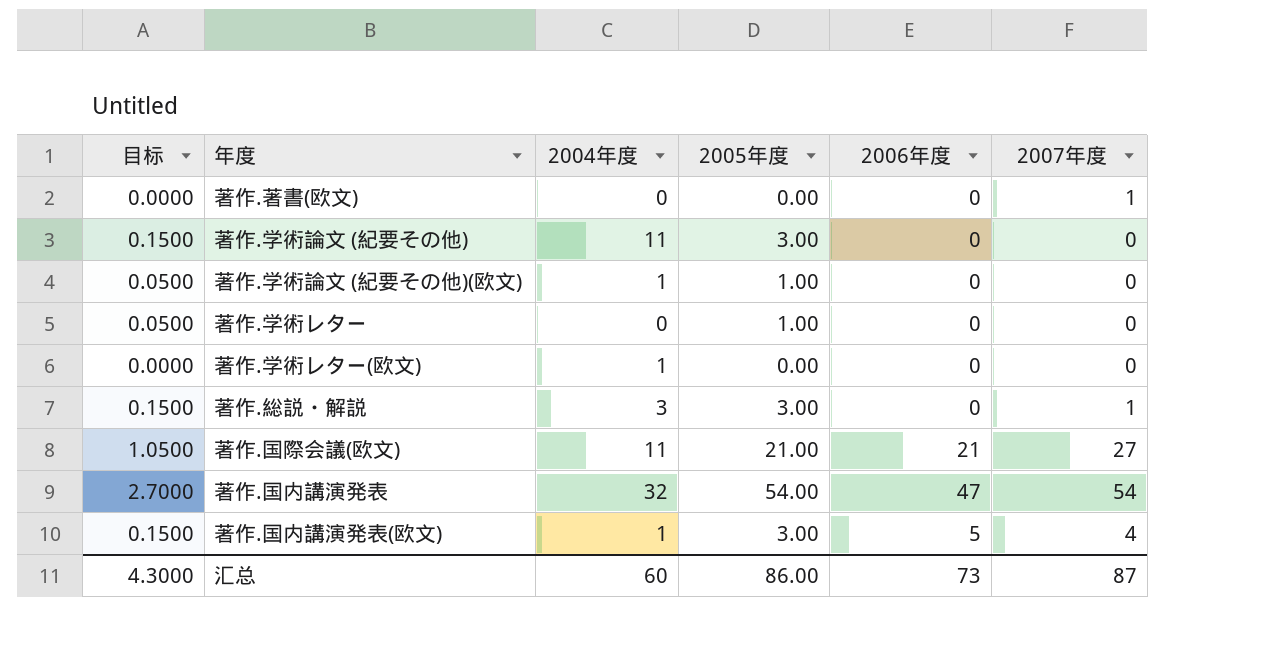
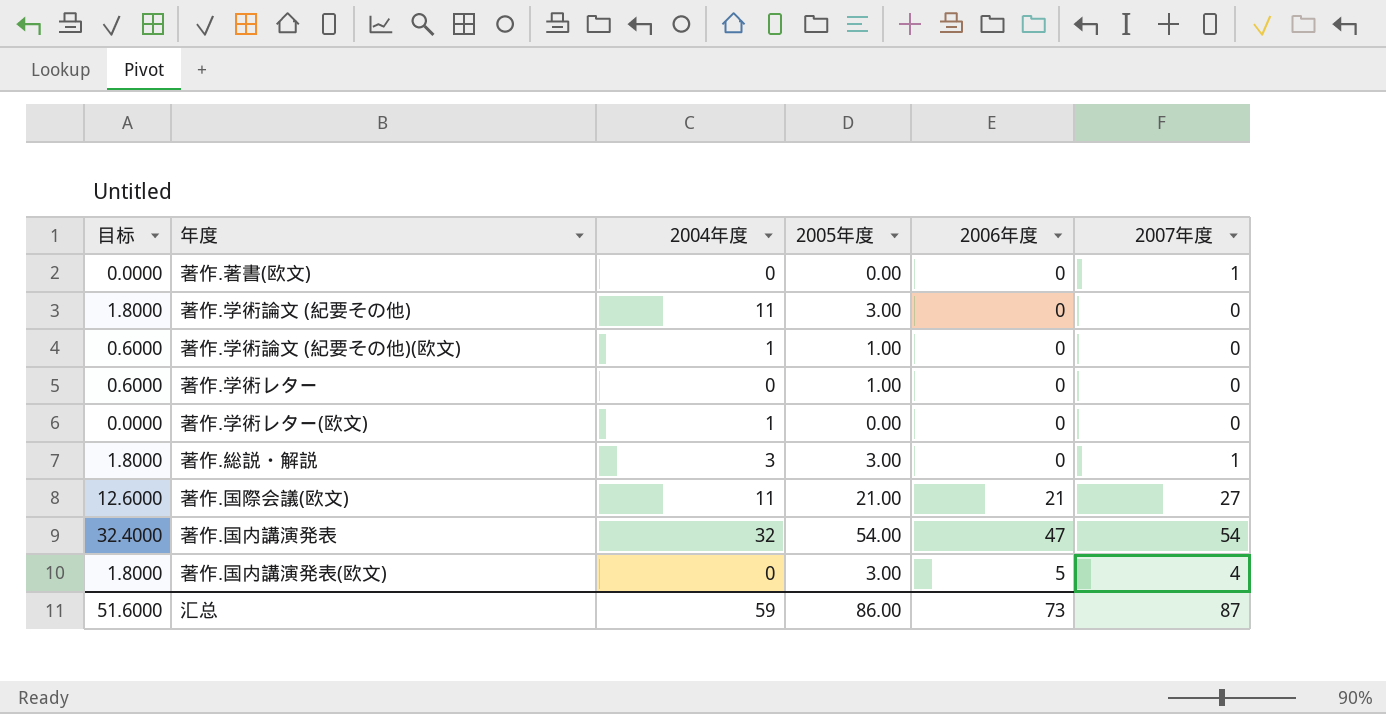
column 目标 | formula: [2005年度] * 0.05 -> [2005年度] * 0.6
著作.国内講演発表(欧文) | 2004年度: 1 -> 0
汇总 | 目标: 4.3000 -> 51.6000
汇总 | 2004年度: 60 -> 59

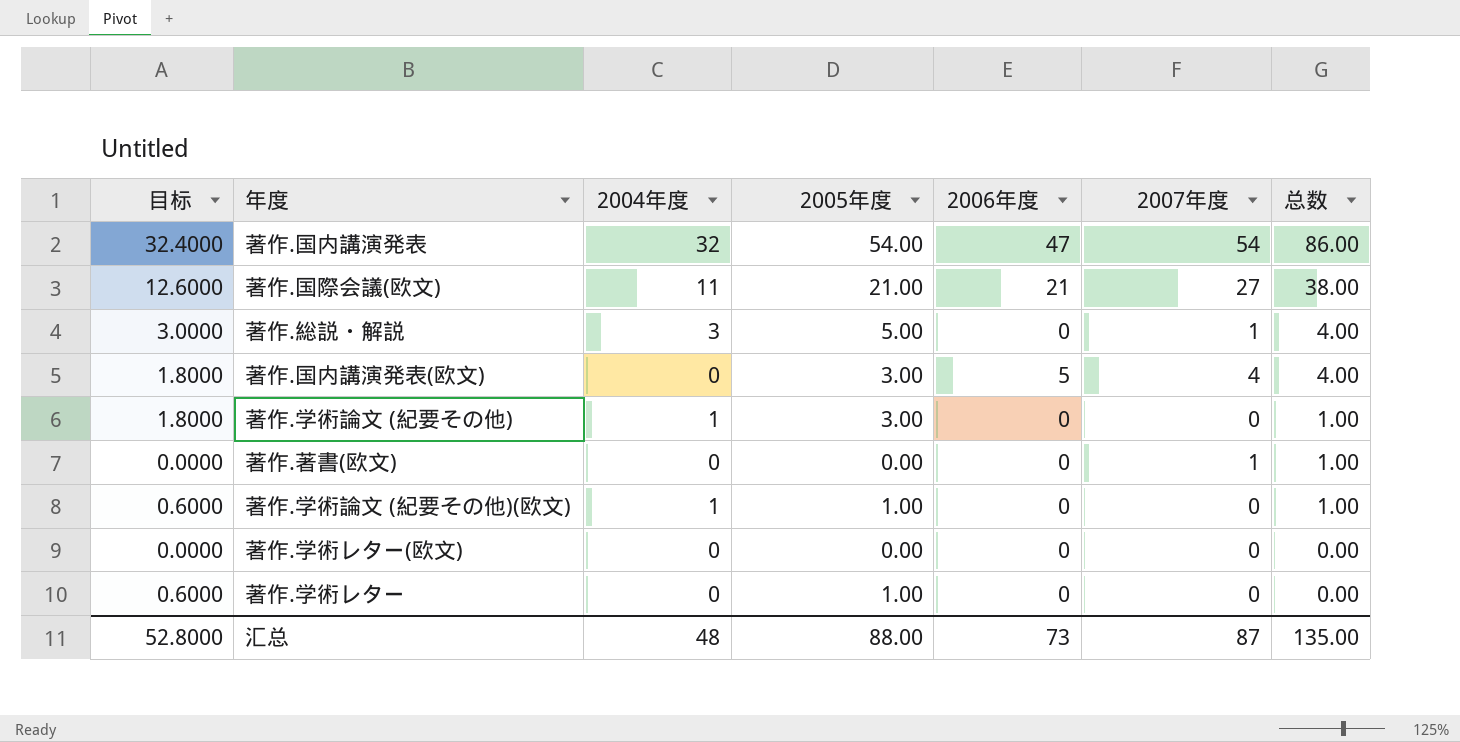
row order: none -> 总数 descending
column 总数 | formula: none -> [2004年度] + [2007年度]
著作.総説・解説 | 目标: 1.8000 -> 3.0000
著作.総説・解説 | 2005年度: 3.00 -> 5.00
著作.学術論文 (紀要その他) | 2004年度: 11 -> 1
著作.学術レター(欧文) | 2004年度: 1 -> 0
汇总 | 目标: 51.6000 -> 52.8000
汇总 | 2004年度: 59 -> 48
汇总 | 2005年度: 86.00 -> 88.00

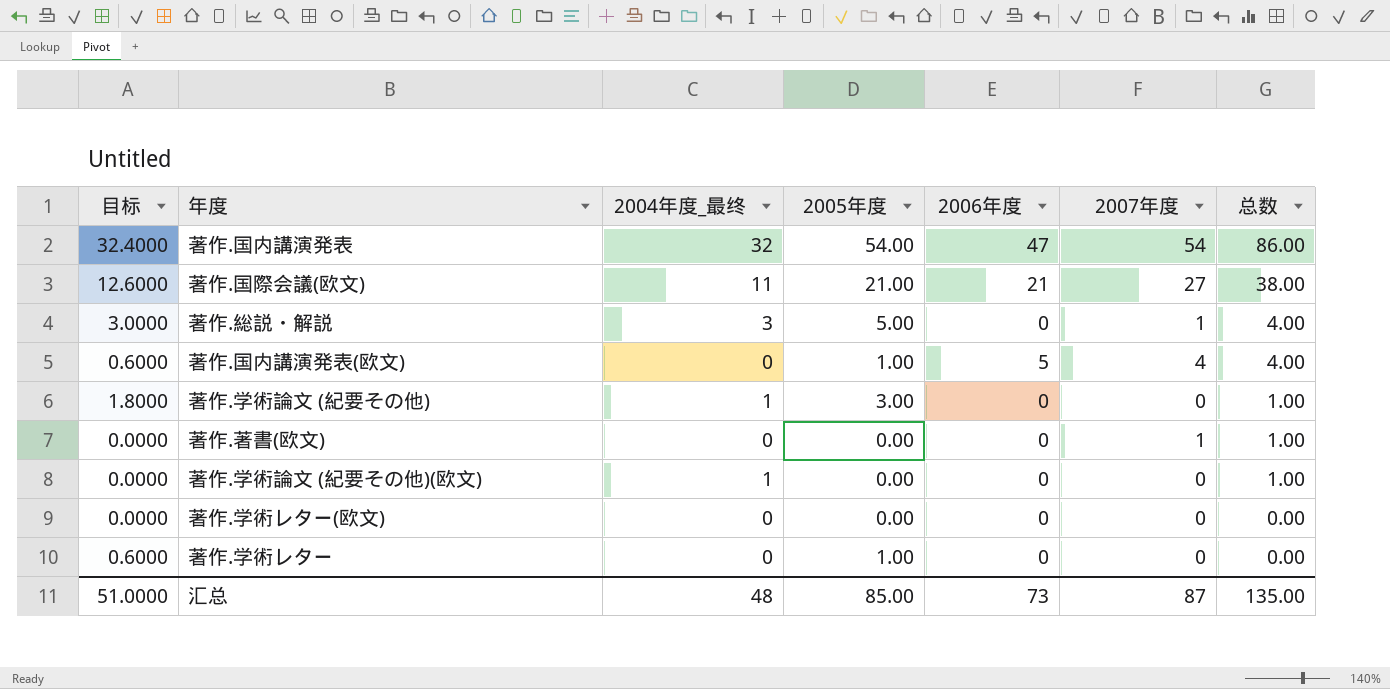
column name: 2004年度 -> 2004年度_最终
著作.国内講演発表(欧文) | 目标: 1.8000 -> 0.6000
著作.国内講演発表(欧文) | 2005年度: 3.00 -> 1.00
著作.学術論文 (紀要その他)(欧文) | 目标: 0.6000 -> 0.0000
著作.学術論文 (紀要その他)(欧文) | 2005年度: 1.00 -> 0.00
汇总 | 目标: 52.8000 -> 51.0000
汇总 | 2005年度: 88.00 -> 85.00

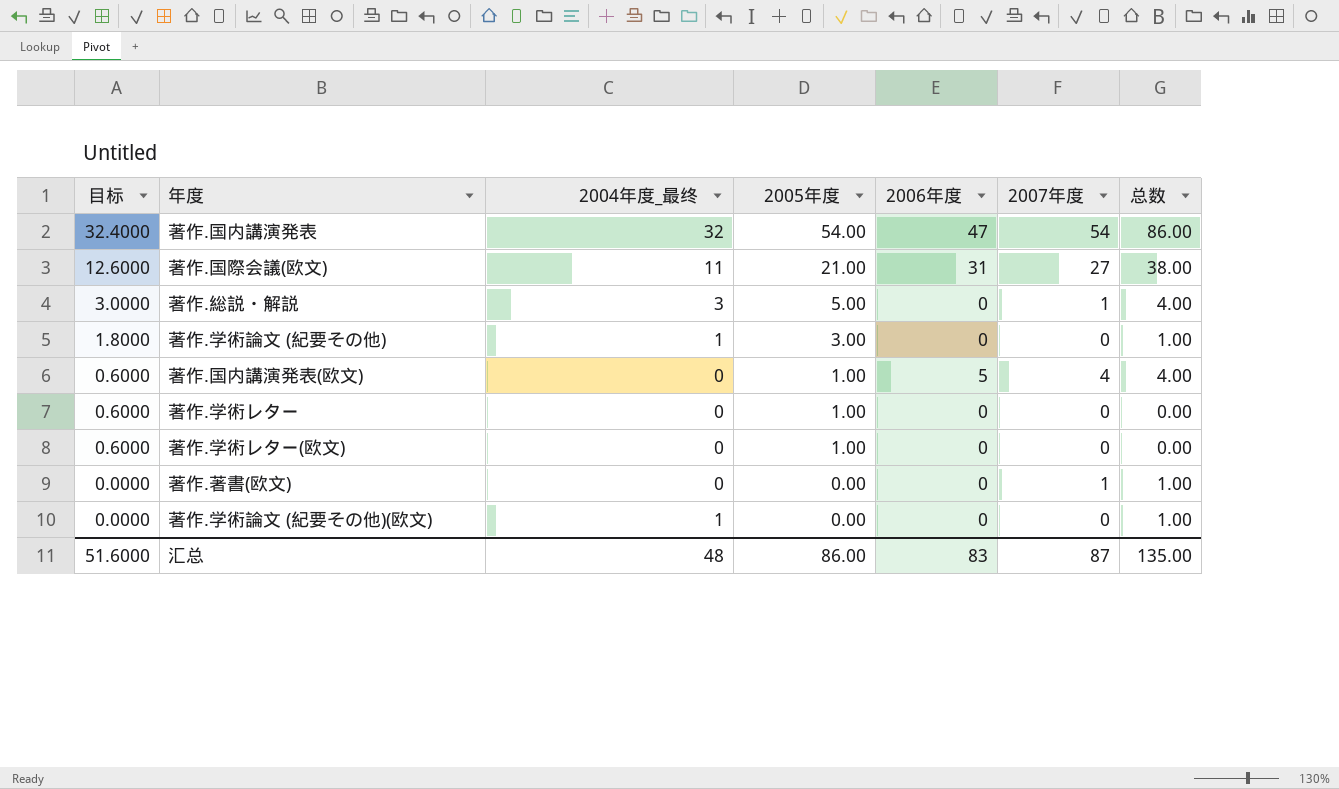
row order: 总数 descending -> 目标 descending
著作.国際会議(欧文) | 2006年度: 21 -> 31
著作.学術レター(欧文) | 目标: 0.0000 -> 0.6000
著作.学術レター(欧文) | 2005年度: 0.00 -> 1.00
汇总 | 目标: 51.0000 -> 51.6000
汇总 | 2005年度: 85.00 -> 86.00
汇总 | 2006年度: 73 -> 83

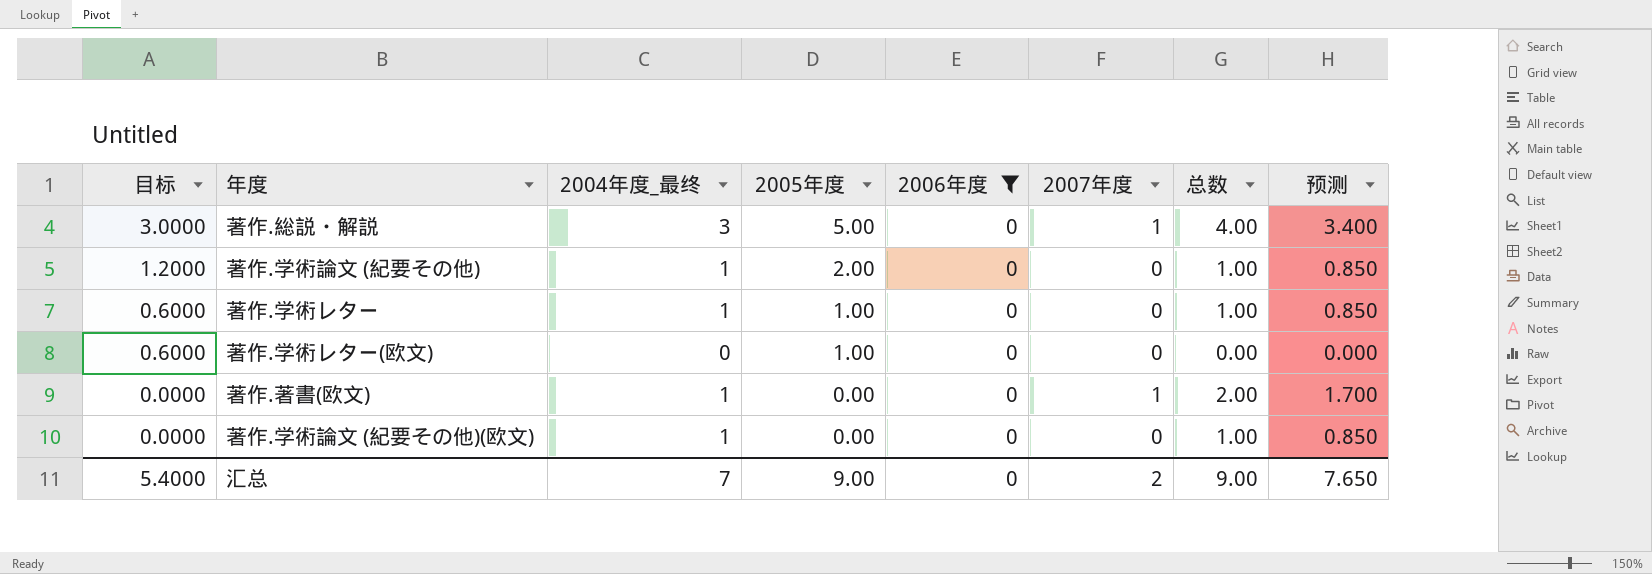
filter: none -> 2006年度 = 0
column 预测 | formula: none -> [总数] * 0.85
著作.学術論文 (紀要その他) | 目标: 1.8000 -> 1.2000
著作.学術論文 (紀要その他) | 2005年度: 3.00 -> 2.00
著作.学術レター | 2004年度_最终: 0 -> 1
著作.学術レター | 总数: 0.00 -> 1.00
著作.著書(欧文) | 2004年度_最终: 0 -> 1
著作.著書(欧文) | 总数: 1.00 -> 2.00
汇总 | 目标: 51.6000 -> 5.4000
汇总 | 2004年度_最终: 48 -> 7
汇总 | 2005年度: 86.00 -> 9.00
汇总 | 2006年度: 83 -> 0
汇总 | 2007年度: 87 -> 2
汇总 | 总数: 135.00 -> 9.00

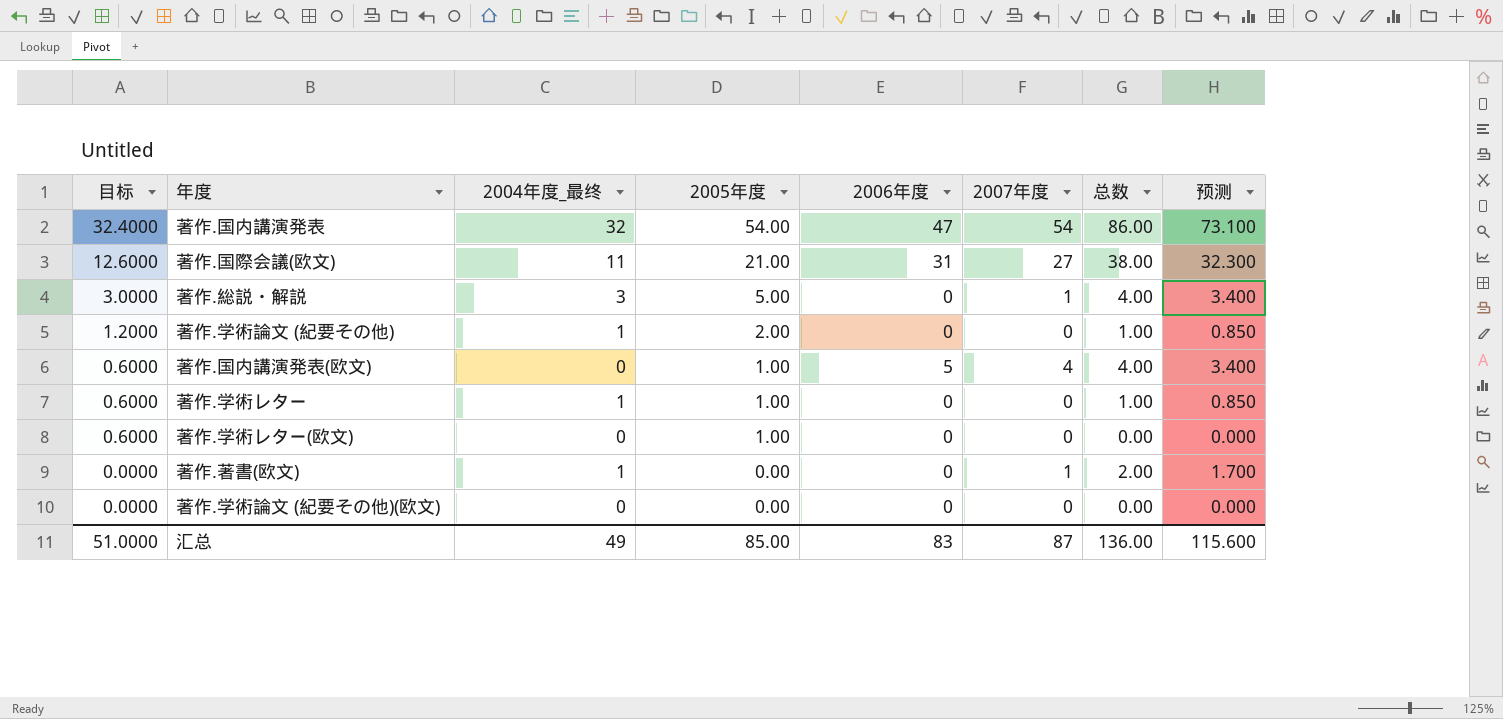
filter: 2006年度 = 0 -> none
著作.学術論文 (紀要その他)(欧文) | 2004年度_最终: 1 -> 0
著作.学術論文 (紀要その他)(欧文) | 总数: 1.00 -> 0.00
著作.学術論文 (紀要その他)(欧文) | 预测: 0.850 -> 0.000
汇总 | 目标: 5.4000 -> 51.0000
汇总 | 2004年度_最终: 7 -> 49
汇总 | 2005年度: 9.00 -> 85.00
汇总 | 2006年度: 0 -> 83
汇总 | 2007年度: 2 -> 87
汇总 | 总数: 9.00 -> 136.00
汇总 | 预测: 7.650 -> 115.600

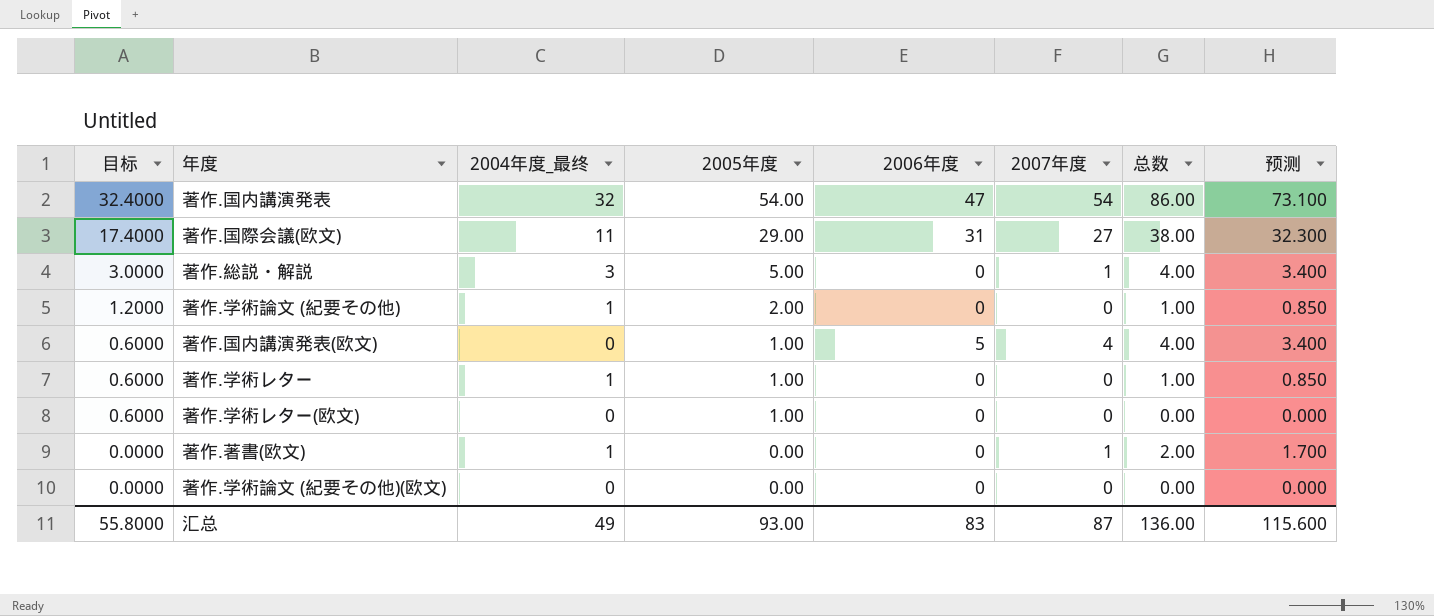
著作.国際会議(欧文) | 目标: 12.6000 -> 17.4000
著作.国際会議(欧文) | 2005年度: 21.00 -> 29.00
汇总 | 目标: 51.0000 -> 55.8000
汇总 | 2005年度: 85.00 -> 93.00

